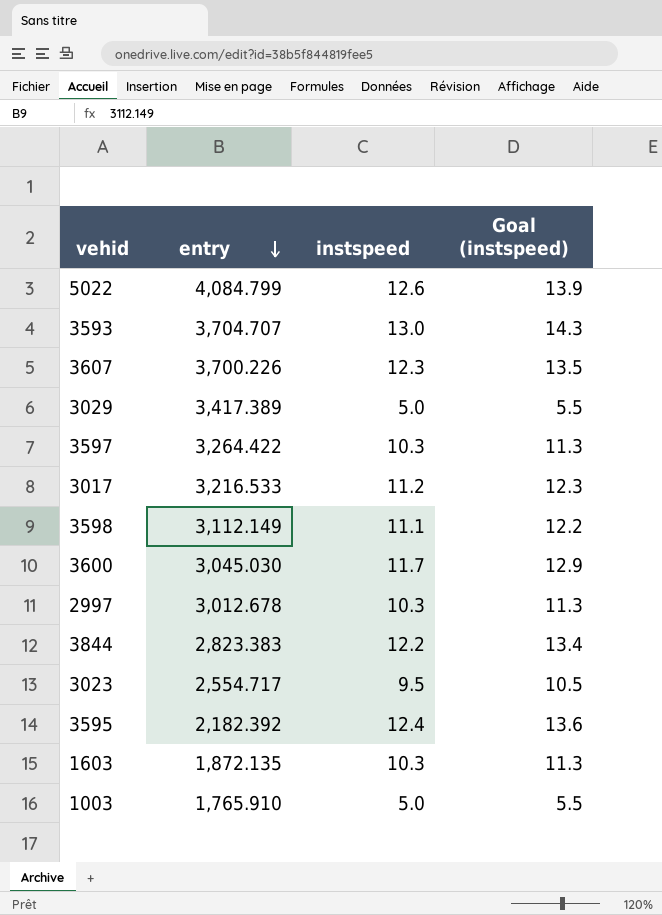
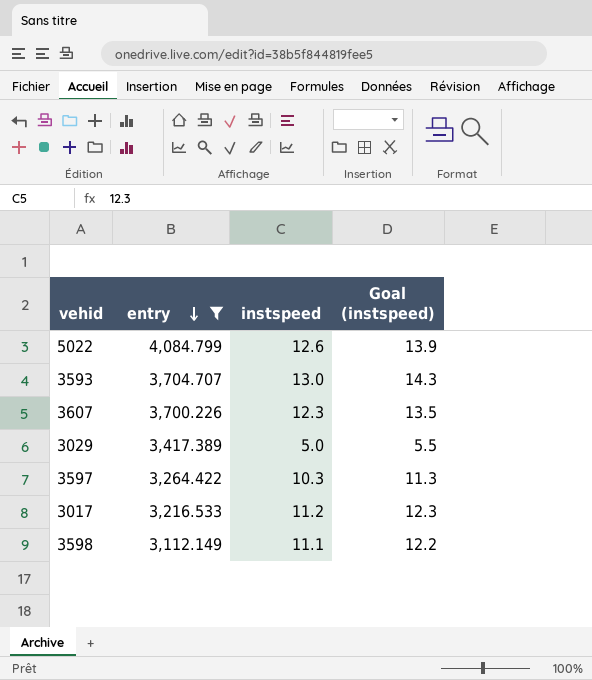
filter: none -> entry >= 3,112.149

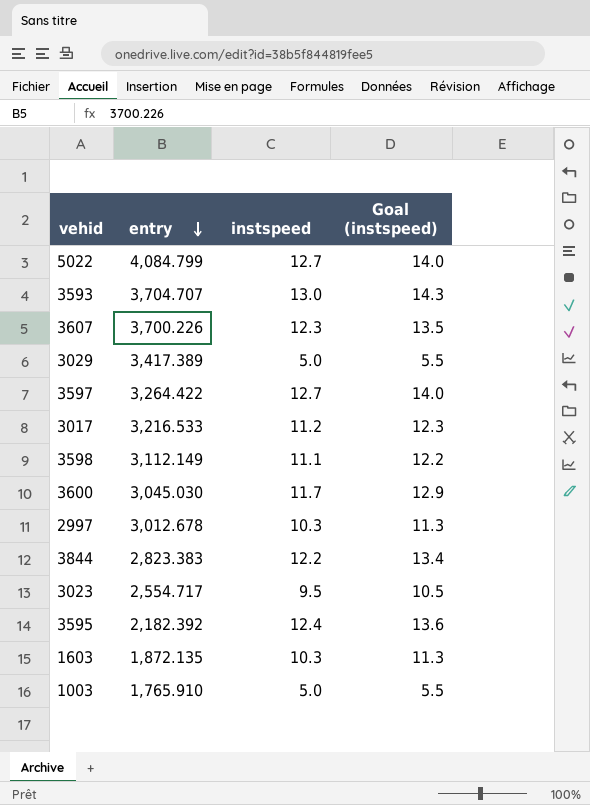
filter: entry >= 3,112.149 -> none
5022 | instspeed: 12.6 -> 12.7
5022 | Goal (instspeed): 13.9 -> 14.0
3597 | instspeed: 10.3 -> 12.7
3597 | Goal (instspeed): 11.3 -> 14.0

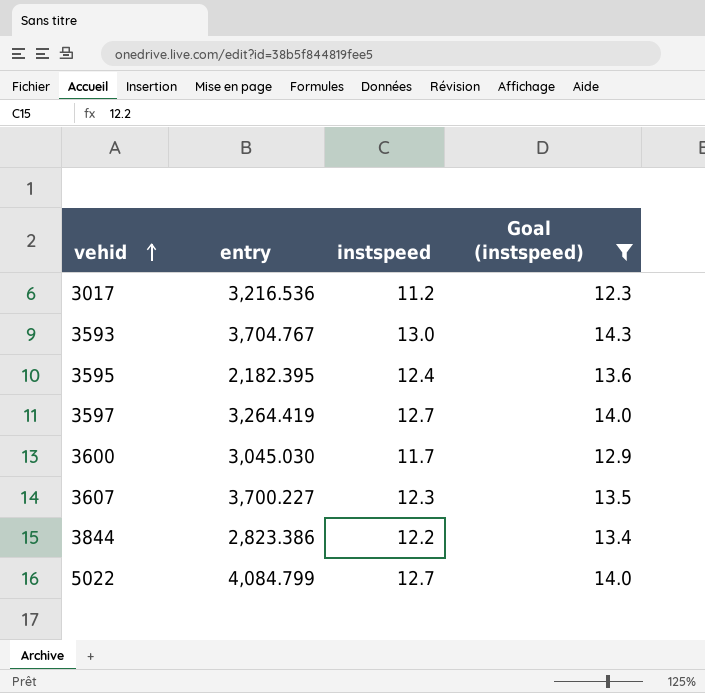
filter: none -> Goal (instspeed) >= 12.3
row order: entry descending -> vehid ascending
3017 | entry: 3,216.533 -> 3,216.536
3593 | entry: 3,704.707 -> 3,704.767
3595 | entry: 2,182.392 -> 2,182.395
3597 | entry: 3,264.422 -> 3,264.419
3607 | entry: 3,700.226 -> 3,700.227
3844 | entry: 2,823.383 -> 2,823.386

